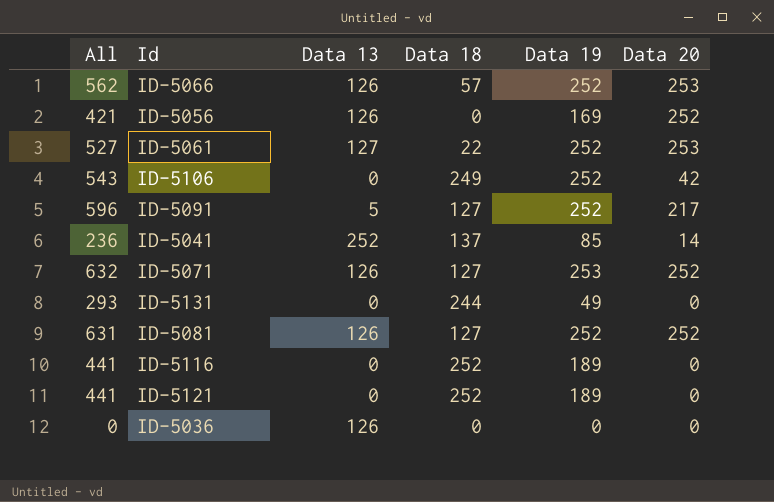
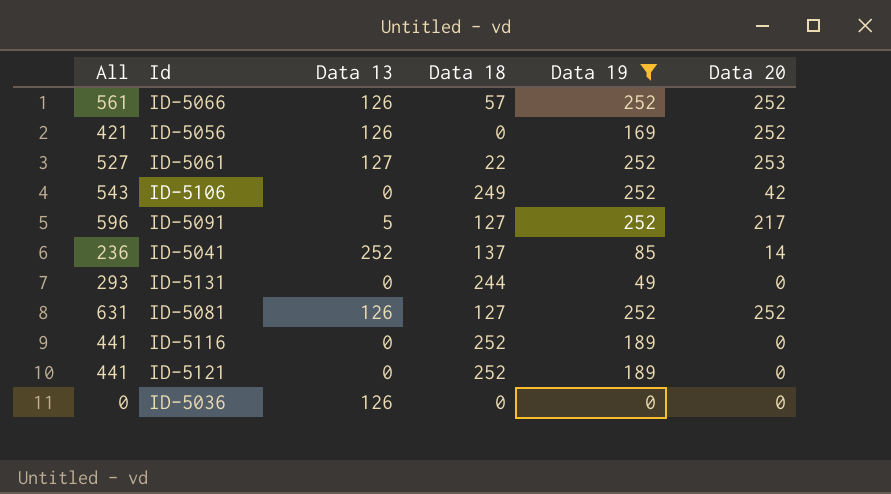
filter: none -> Data 19 != 253
ID-5066 | All: 562 -> 561
ID-5066 | Data 20: 253 -> 252

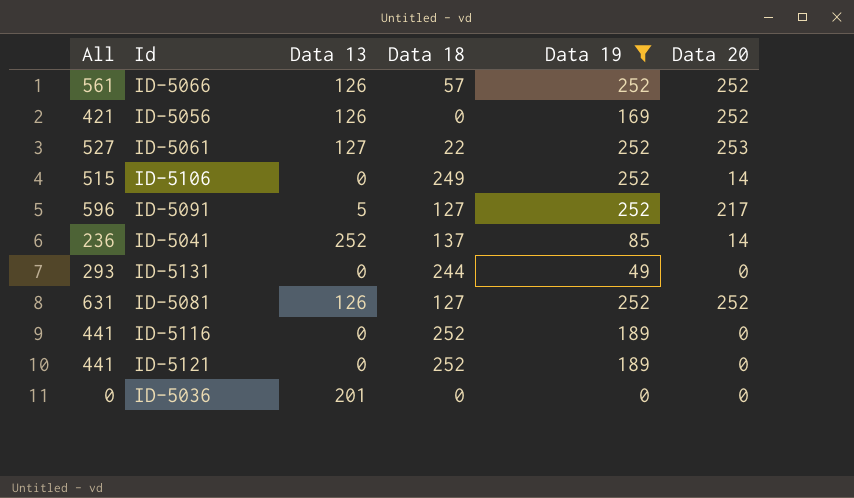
ID-5106 | All: 543 -> 515
ID-5106 | Data 20: 42 -> 14
ID-5036 | Data 13: 126 -> 201

